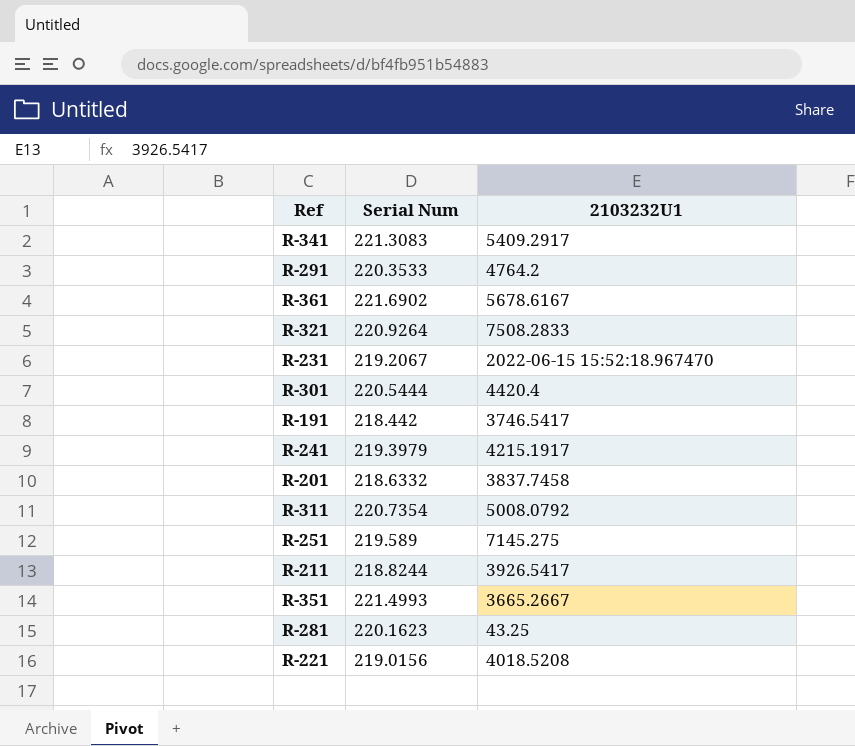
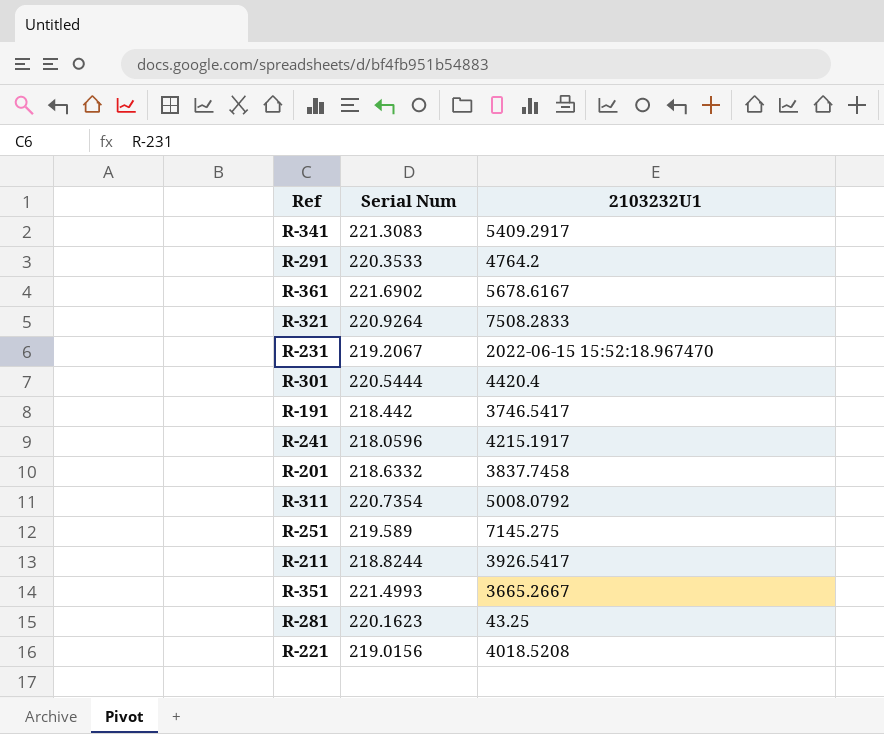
R-241 | Serial Num: 219.3979 -> 218.0596

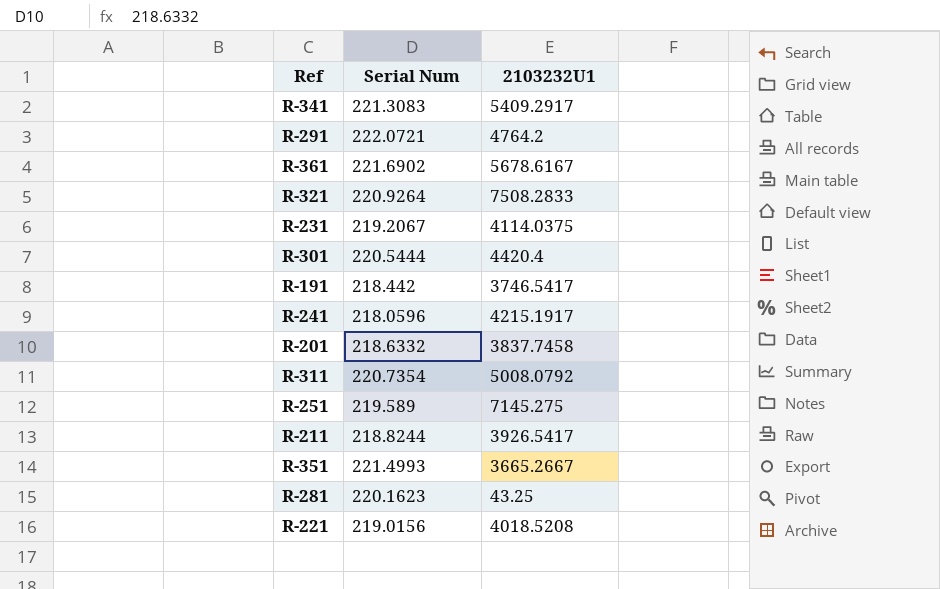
R-291 | Serial Num: 220.3533 -> 222.0721
R-231 | 2103232U1: 2022-06-15 15:52:18.967470 -> 4114.0375

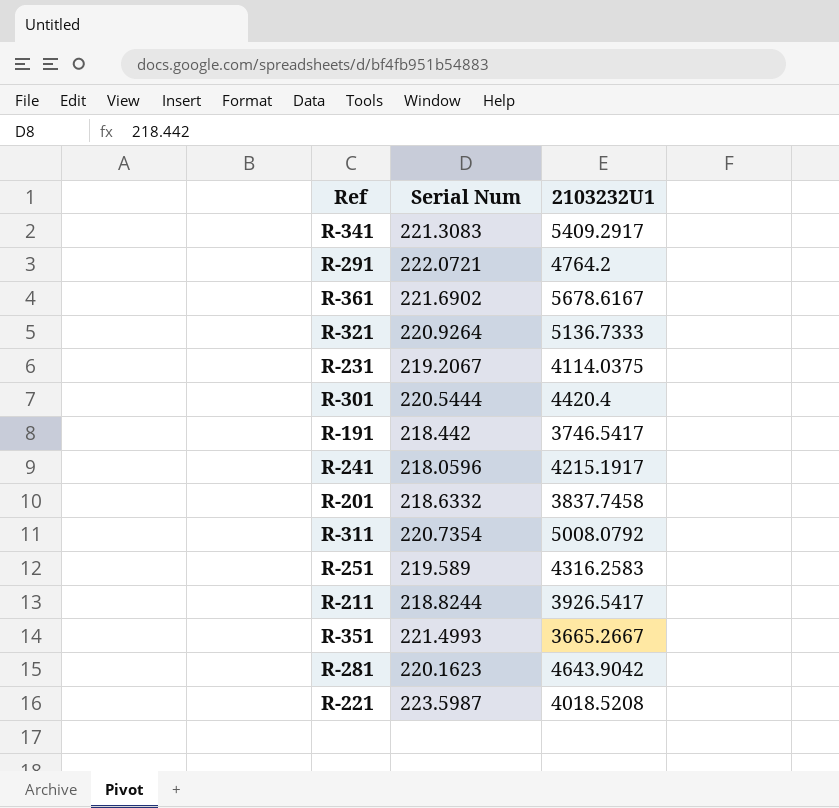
R-321 | 2103232U1: 7508.2833 -> 5136.7333
R-251 | 2103232U1: 7145.275 -> 4316.2583
R-281 | 2103232U1: 43.25 -> 4643.9042
R-221 | Serial Num: 219.0156 -> 223.5987

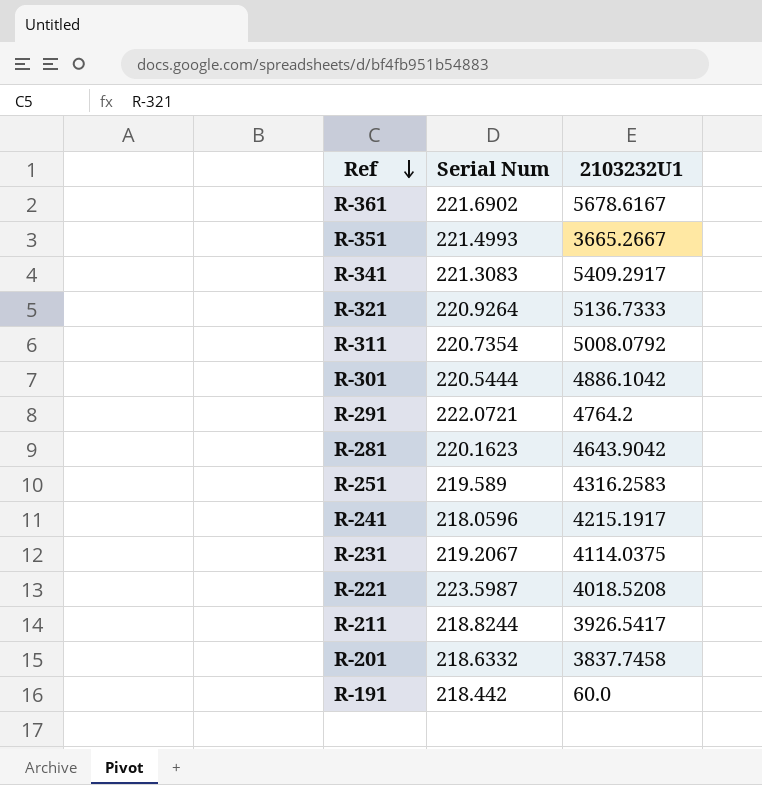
row order: none -> Ref descending
R-301 | 2103232U1: 4420.4 -> 4886.1042
R-191 | 2103232U1: 3746.5417 -> 60.0

